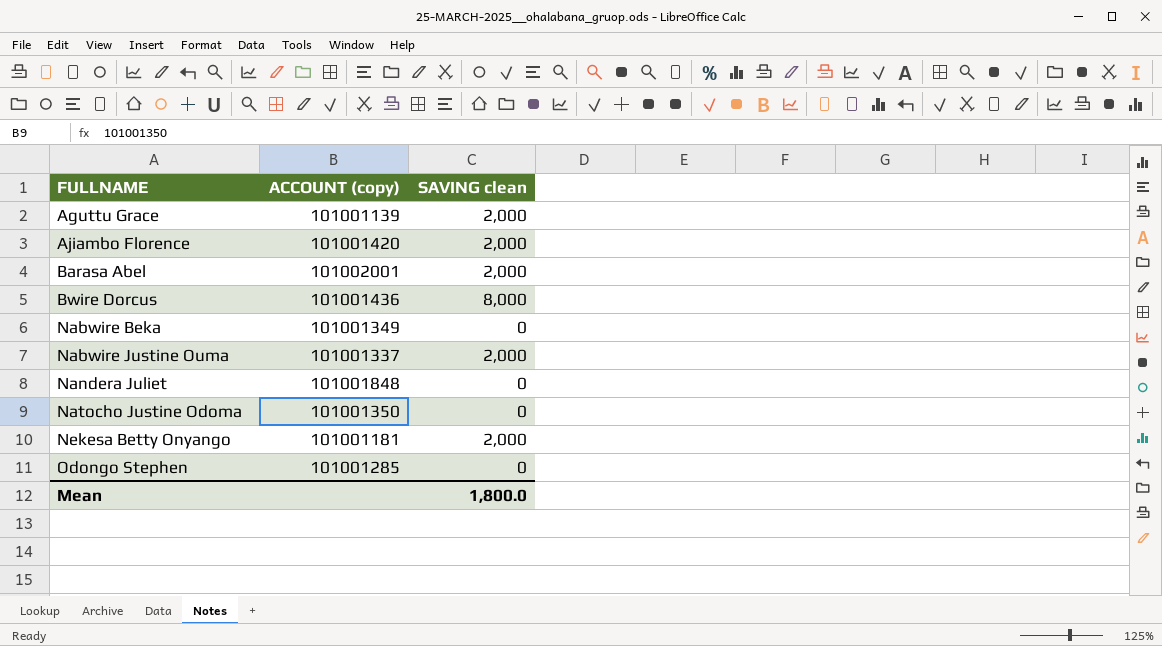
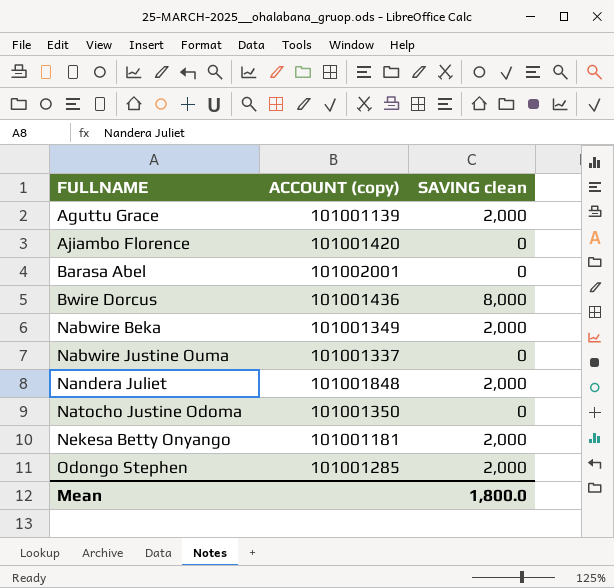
Ajiambo Florence | SAVING clean: 2,000 -> 0
Barasa Abel | SAVING clean: 2,000 -> 0
Nabwire Beka | SAVING clean: 0 -> 2,000
Nabwire Justine Ouma | SAVING clean: 2,000 -> 0
Nandera Juliet | SAVING clean: 0 -> 2,000
Odongo Stephen | SAVING clean: 0 -> 2,000

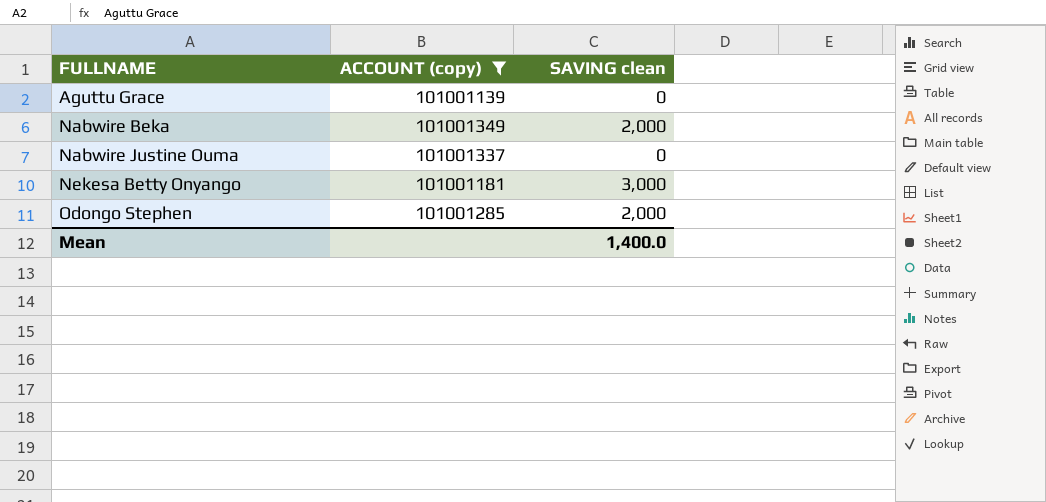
filter: none -> ACCOUNT (copy) <= 101001349
Aguttu Grace | SAVING clean: 2,000 -> 0
Nekesa Betty Onyango | SAVING clean: 2,000 -> 3,000
Mean | SAVING clean: 1,800.0 -> 1,400.0

